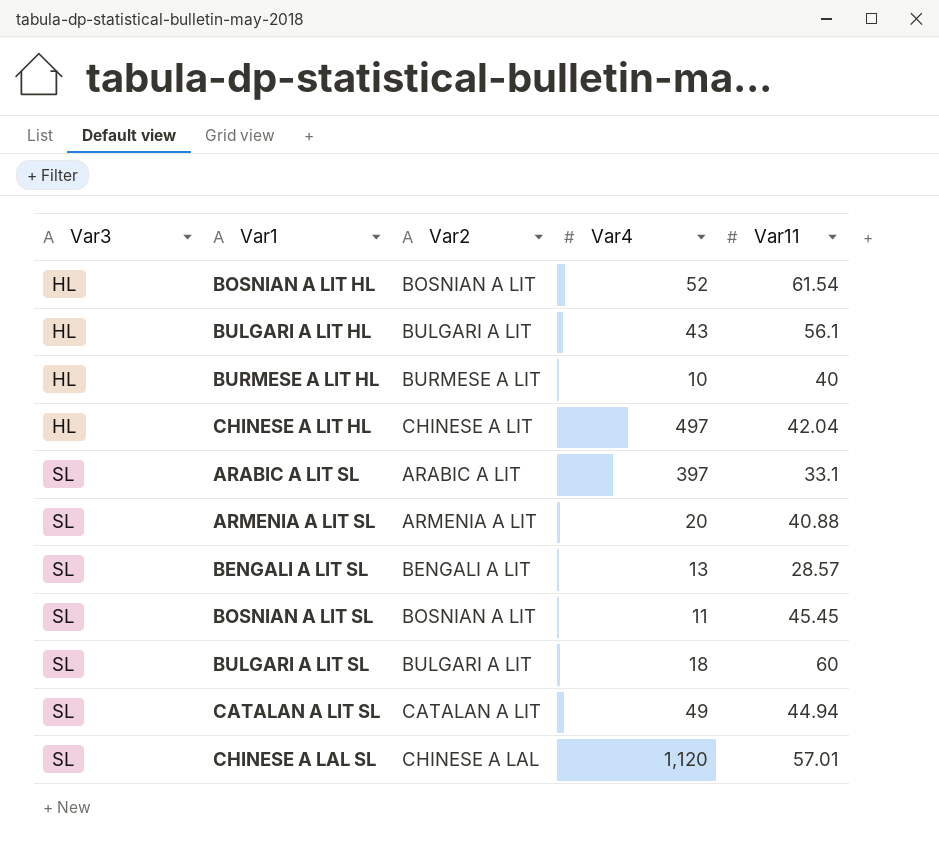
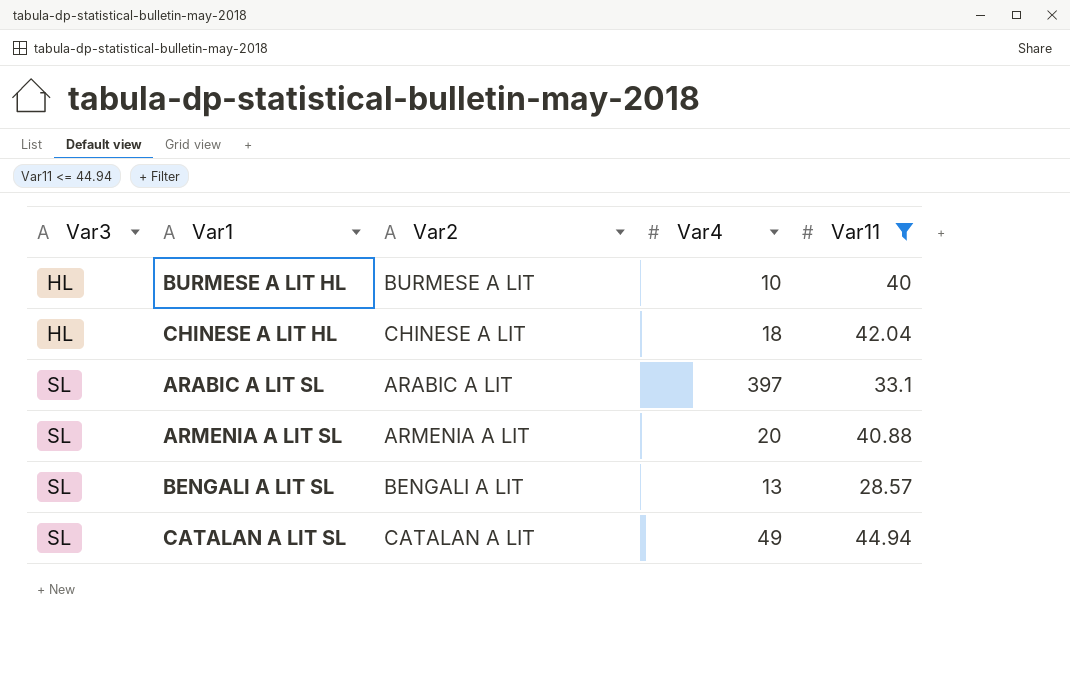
filter: none -> Var11 <= 44.94
CHINESE A LIT HL | Var4: 497 -> 18

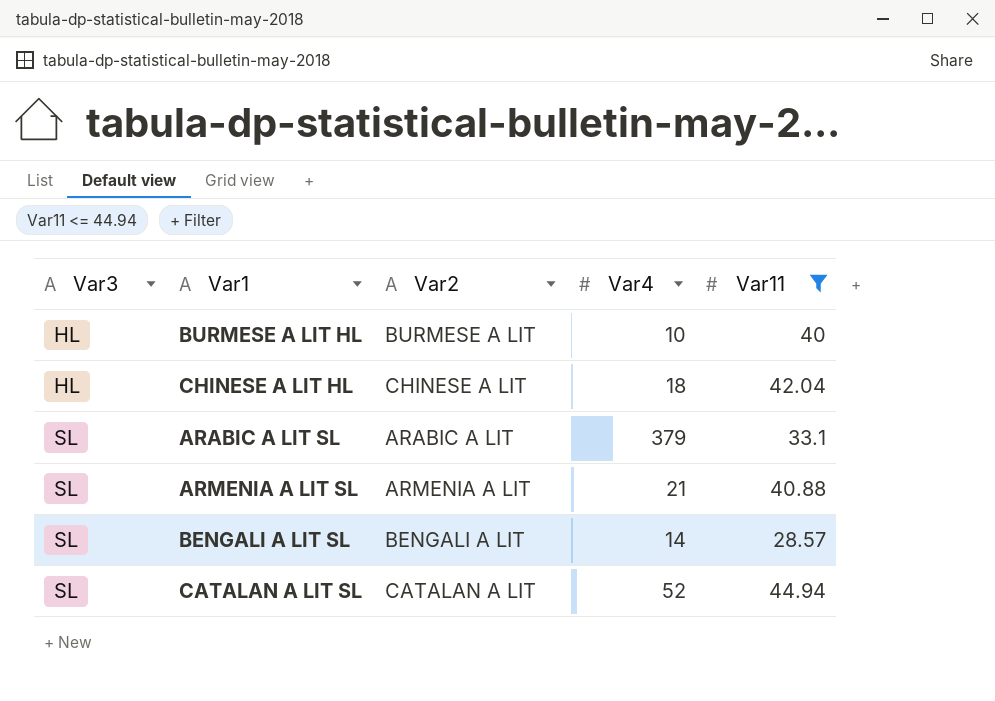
ARABIC A LIT SL | Var4: 397 -> 379
ARMENIA A LIT SL | Var4: 20 -> 21
BENGALI A LIT SL | Var4: 13 -> 14
CATALAN A LIT SL | Var4: 49 -> 52

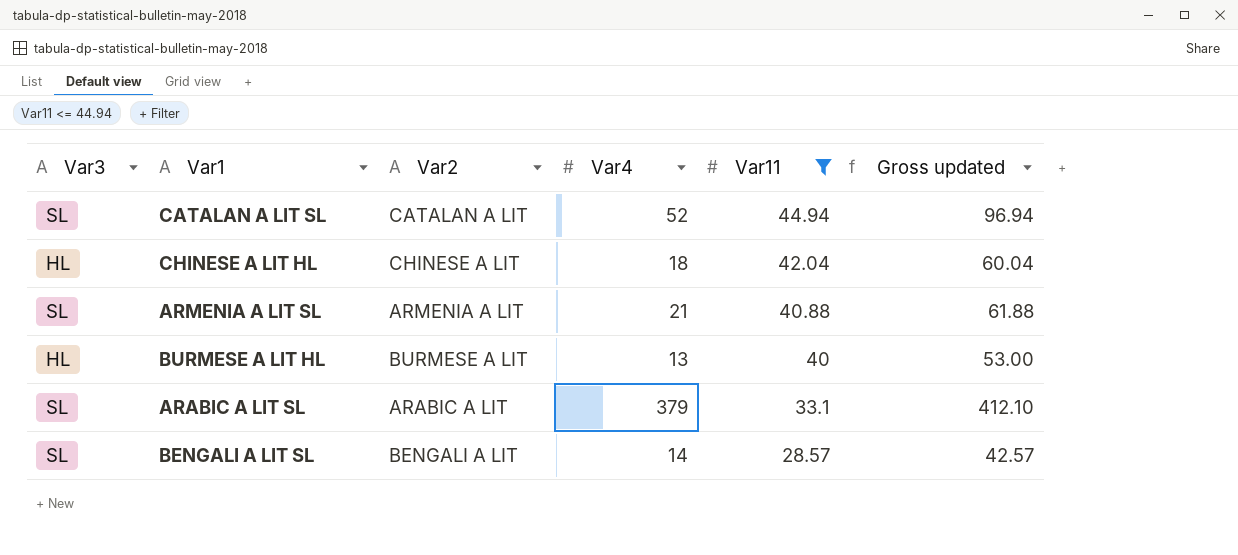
row order: Var3 ascending -> Var11 descending
column Gross updated | formula: none -> [Var4] + [Var11]
BURMESE A LIT HL | Var4: 10 -> 13

